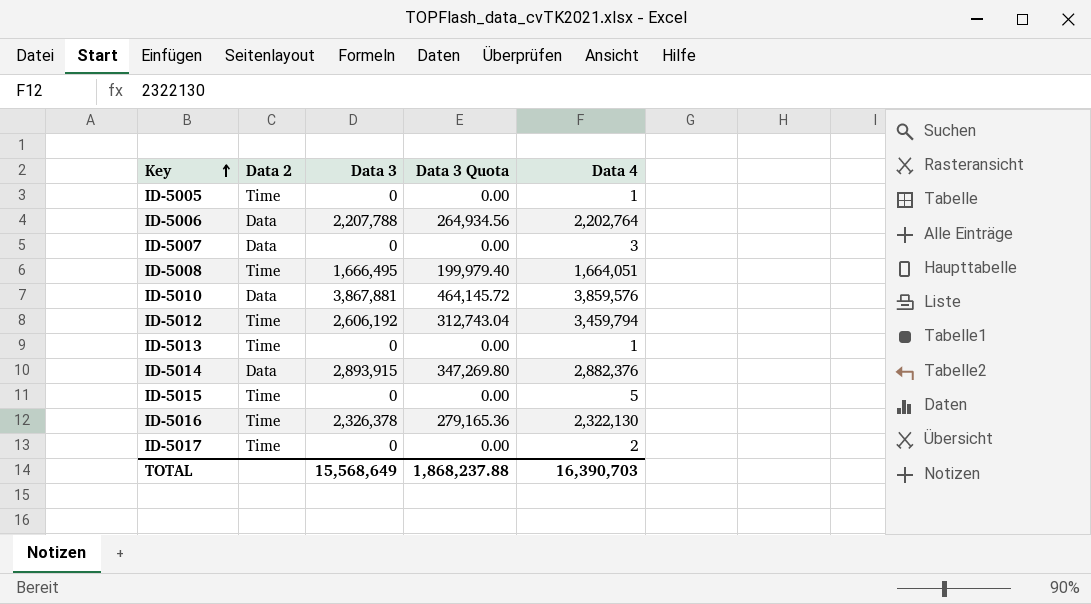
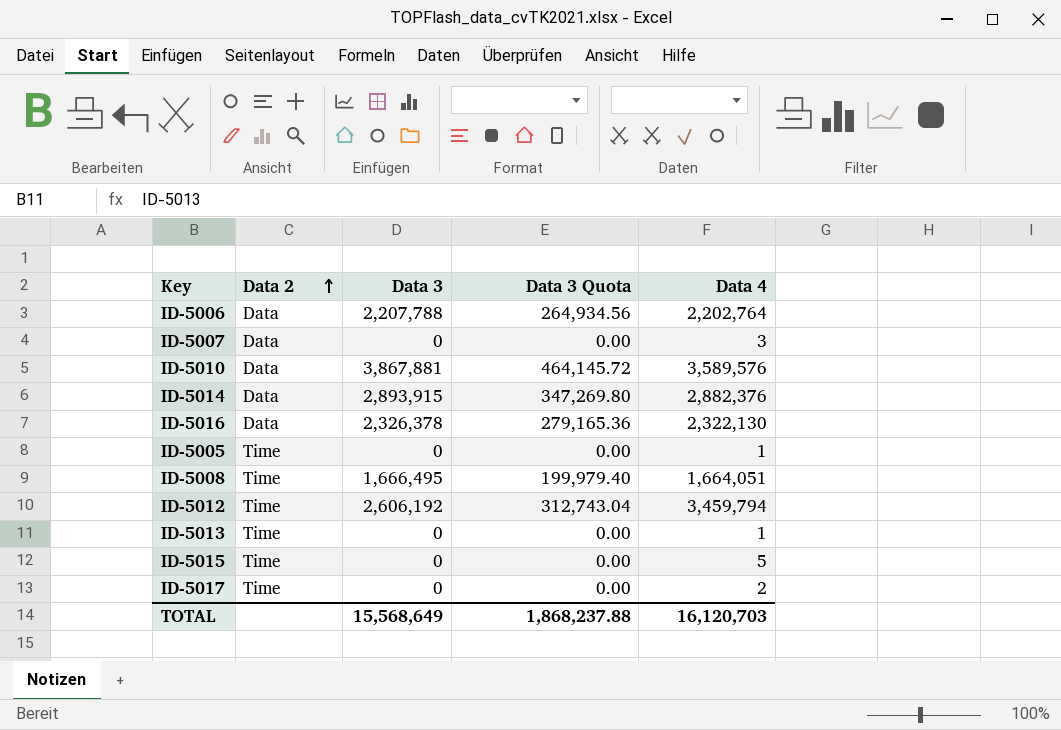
row order: Key ascending -> Data 2 ascending
ID-5010 | Data 4: 3,859,576 -> 3,589,576
ID-5016 | Data 2: Time -> Data
TOTAL | Data 4: 16,390,703 -> 16,120,703

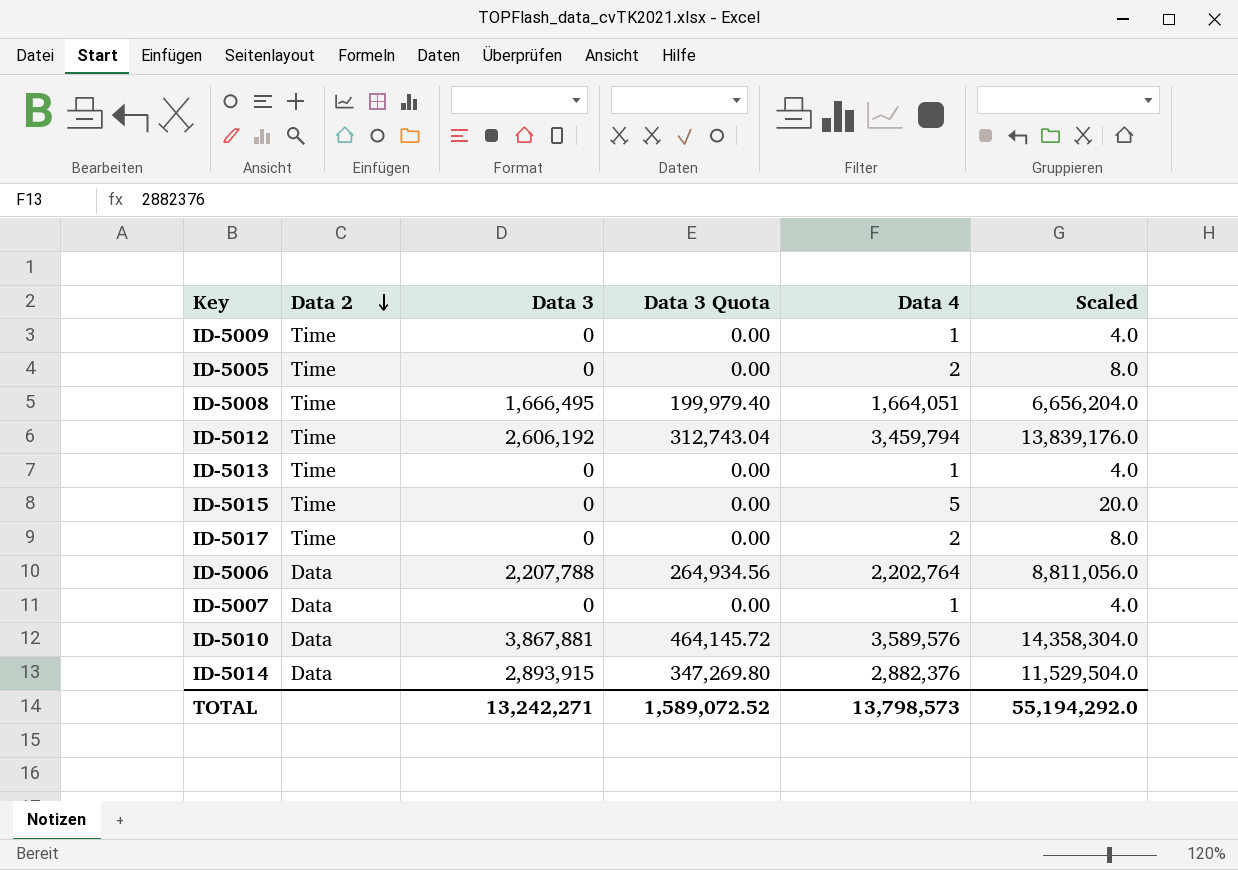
row order: Data 2 ascending -> Data 2 descending
column Scaled | formula: none -> [Data 4] * 4
row ID-5016: Data | 2,326,378 | 279,165.36 | 2,322,130 -> none
row ID-5009: none -> Time | 0 | 0.00 | 1 | 4.0
ID-5005 | Data 4: 1 -> 2
ID-5007 | Data 4: 3 -> 1
TOTAL | Data 3: 15,568,649 -> 13,242,271
TOTAL | Data 3 Quota: 1,868,237.88 -> 1,589,072.52
TOTAL | Data 4: 16,120,703 -> 13,798,573

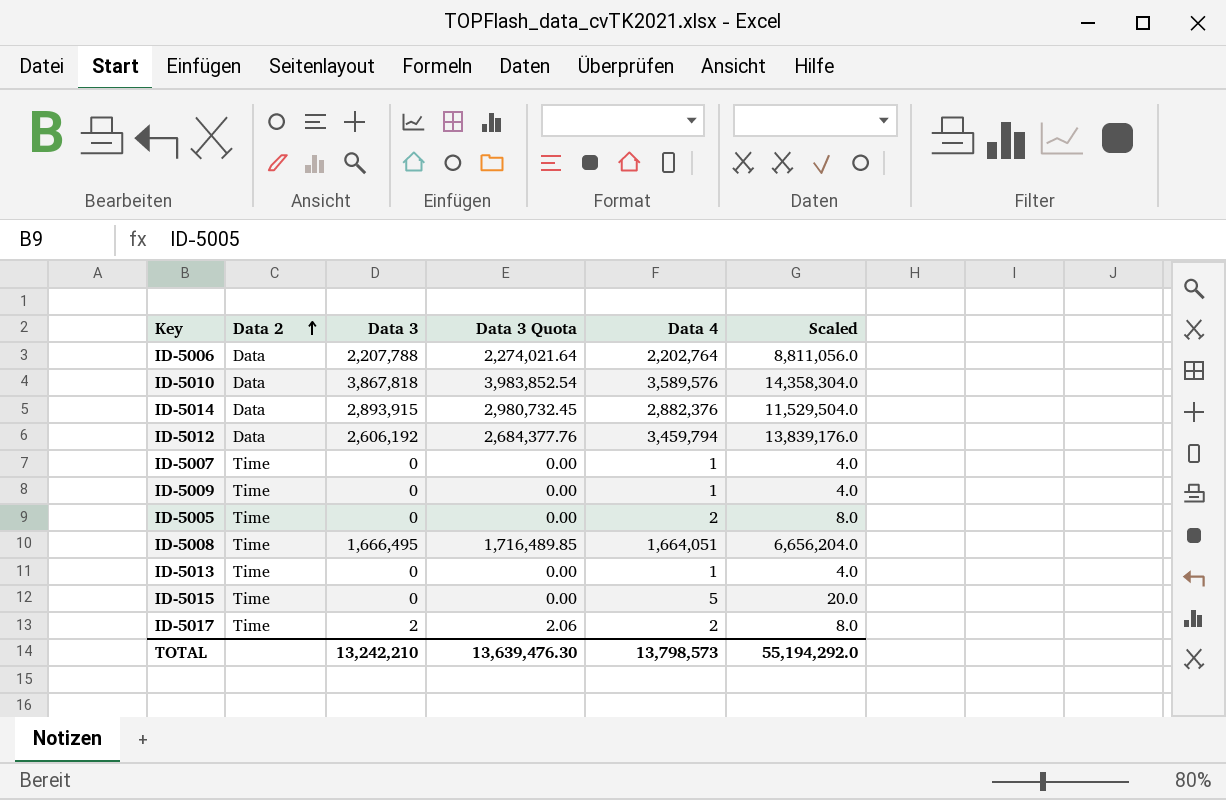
row order: Data 2 descending -> Data 2 ascending
column Data 3 Quota | formula: [Data 3] * 0.12 -> [Data 3] * 1.03
ID-5010 | Data 3: 3,867,881 -> 3,867,818
ID-5012 | Data 2: Time -> Data
ID-5007 | Data 2: Data -> Time
ID-5017 | Data 3: 0 -> 2
TOTAL | Data 3: 13,242,271 -> 13,242,210
TOTAL | Data 3 Quota: 1,589,072.52 -> 13,639,476.30

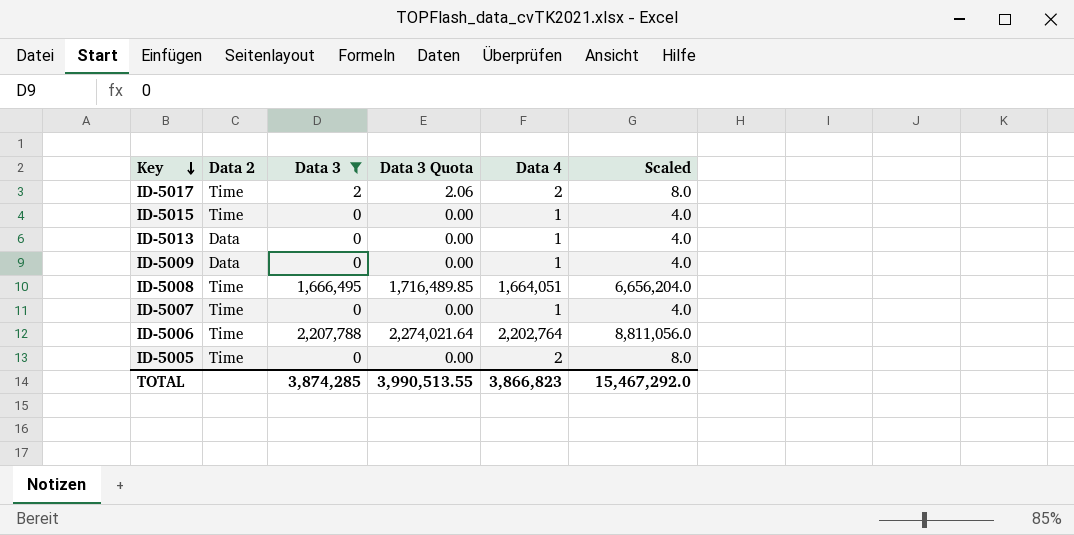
filter: none -> Data 3 <= 2,207,788
row order: Data 2 ascending -> Key descending
ID-5015 | Data 4: 5 -> 1
ID-5015 | Scaled: 20.0 -> 4.0
ID-5013 | Data 2: Time -> Data
ID-5009 | Data 2: Time -> Data
ID-5006 | Data 2: Data -> Time
TOTAL | Data 3: 13,242,210 -> 3,874,285
TOTAL | Data 3 Quota: 13,639,476.30 -> 3,990,513.55
TOTAL | Data 4: 13,798,573 -> 3,866,823
TOTAL | Scaled: 55,194,292.0 -> 15,467,292.0

